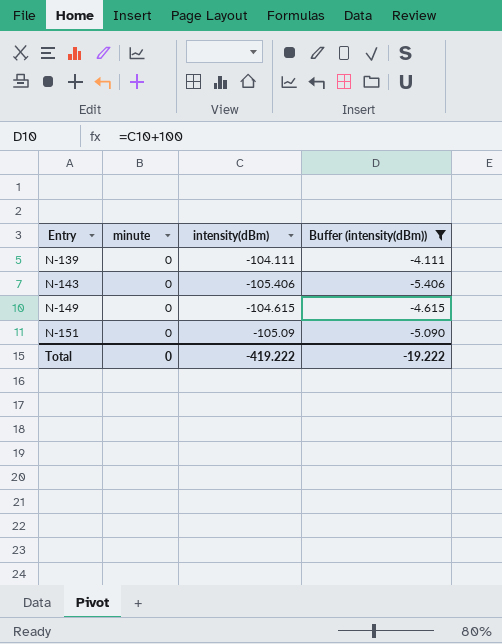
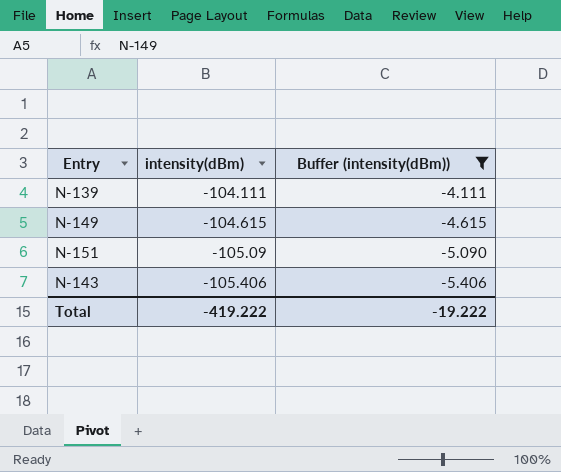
row order: Entry ascending -> intensity(dBm) descending
column minute | position: 2 -> none

